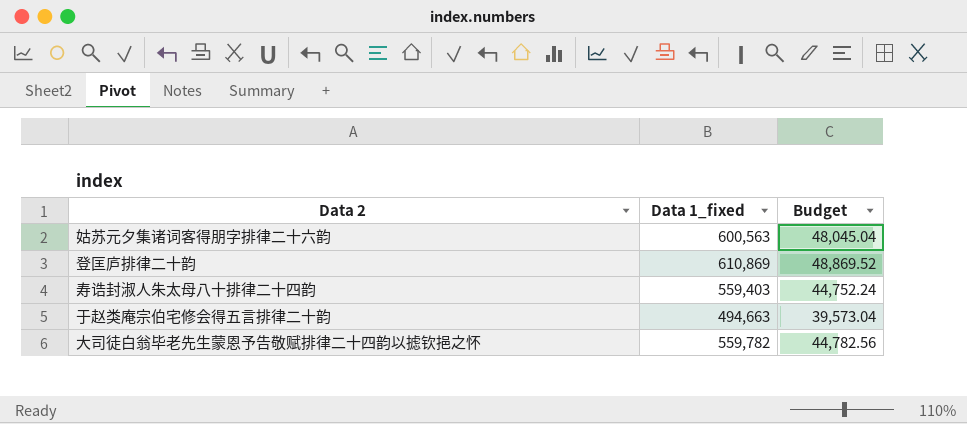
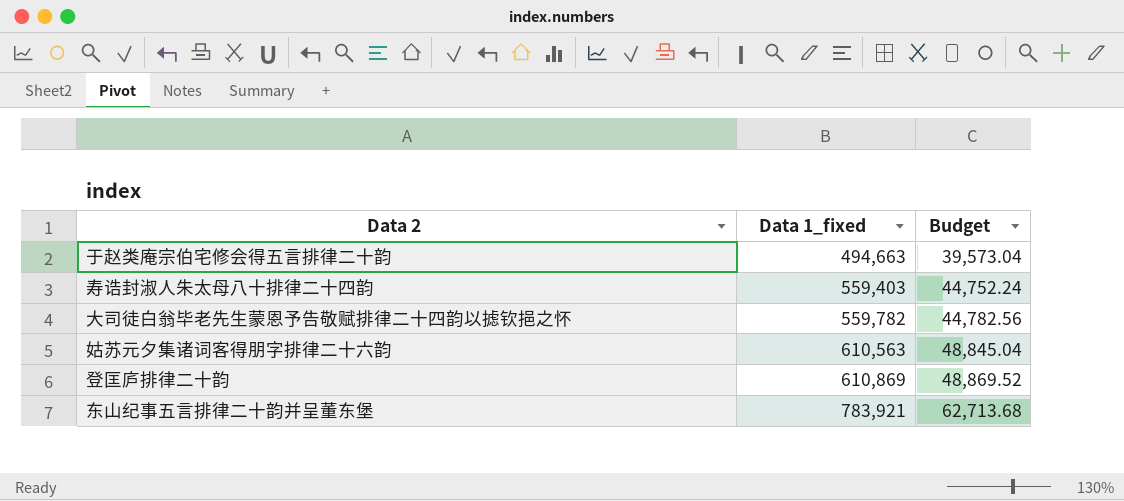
row order: none -> Data 1_fixed ascending
姑苏元夕集诸词客得朋字排律二十六韵 | Data 1_fixed: 600,563 -> 610,563
姑苏元夕集诸词客得朋字排律二十六韵 | Budget: 48,045.04 -> 48,845.04
row 东山纪事五言排律二十韵并呈董东堡: none -> 783,921 | 62,713.68

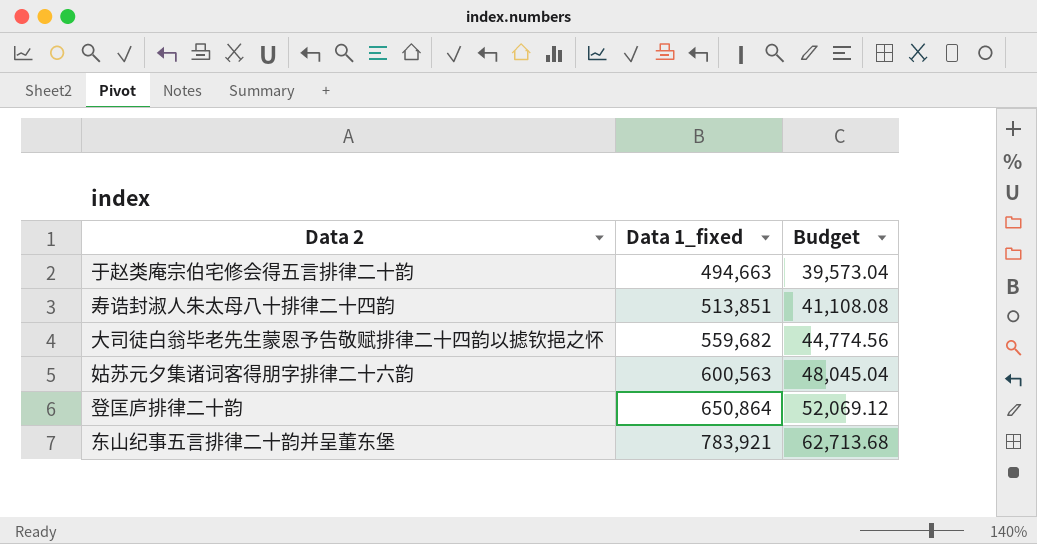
寿诰封淑人朱太母八十排律二十四韵 | Data 1_fixed: 559,403 -> 513,851
寿诰封淑人朱太母八十排律二十四韵 | Budget: 44,752.24 -> 41,108.08
大司徒白翁毕老先生蒙恩予告敬赋排律二十四韵以摅钦挹之怀 | Data 1_fixed: 559,782 -> 559,682
大司徒白翁毕老先生蒙恩予告敬赋排律二十四韵以摅钦挹之怀 | Budget: 44,782.56 -> 44,774.56
姑苏元夕集诸词客得朋字排律二十六韵 | Data 1_fixed: 610,563 -> 600,563
姑苏元夕集诸词客得朋字排律二十六韵 | Budget: 48,845.04 -> 48,045.04
登匡庐排律二十韵 | Data 1_fixed: 610,869 -> 650,864
登匡庐排律二十韵 | Budget: 48,869.52 -> 52,069.12

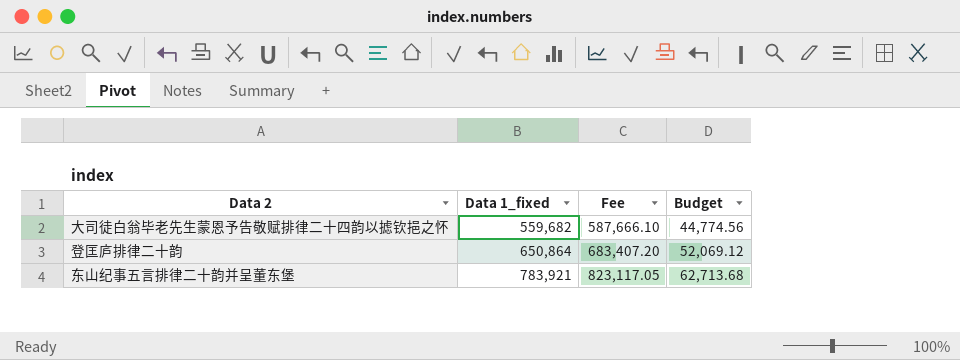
column Fee | formula: none -> [Data 1_fixed] * 1.05
row 于赵类庵宗伯宅修会得五言排律二十韵: 494,663 | 39,573.04 -> none
row 寿诰封淑人朱太母八十排律二十四韵: 513,851 | 41,108.08 -> none
row 姑苏元夕集诸词客得朋字排律二十六韵: 600,563 | 48,045.04 -> none

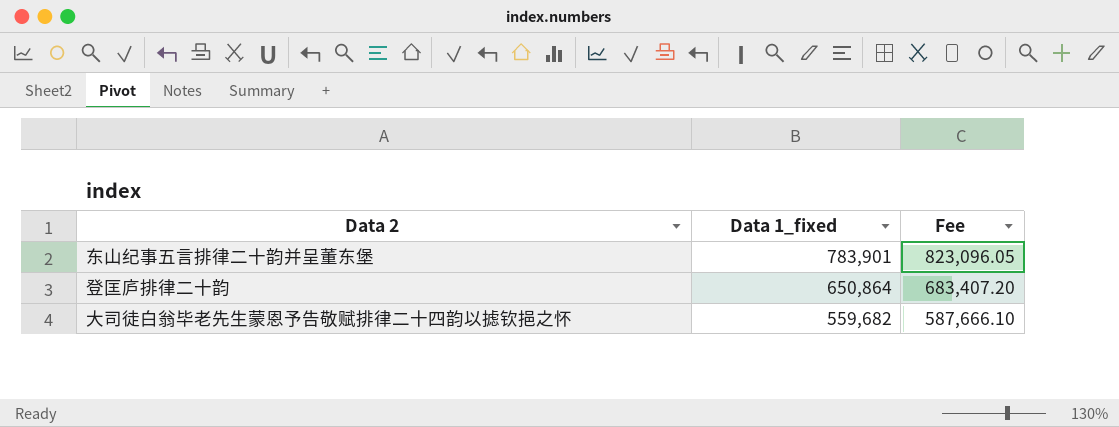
row order: Data 1_fixed ascending -> Data 1_fixed descending
column Budget | formula: [Data 1_fixed] * 0.08 -> none
东山纪事五言排律二十韵并呈董东堡 | Data 1_fixed: 783,921 -> 783,901
东山纪事五言排律二十韵并呈董东堡 | Fee: 823,117.05 -> 823,096.05

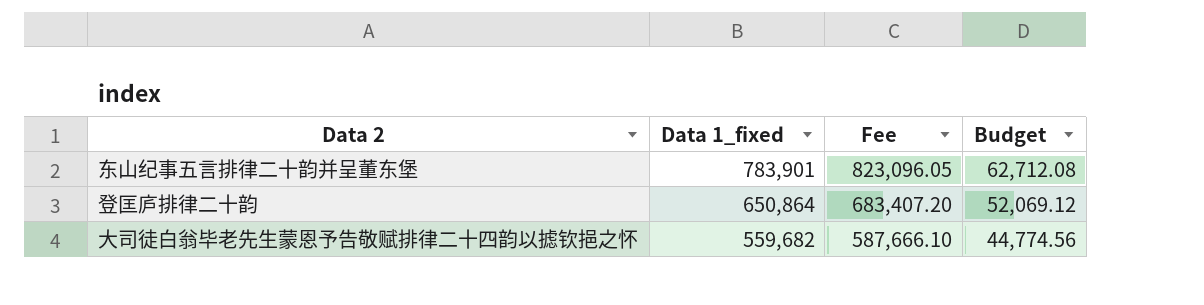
column Budget | formula: none -> [Data 1_fixed] * 0.08

